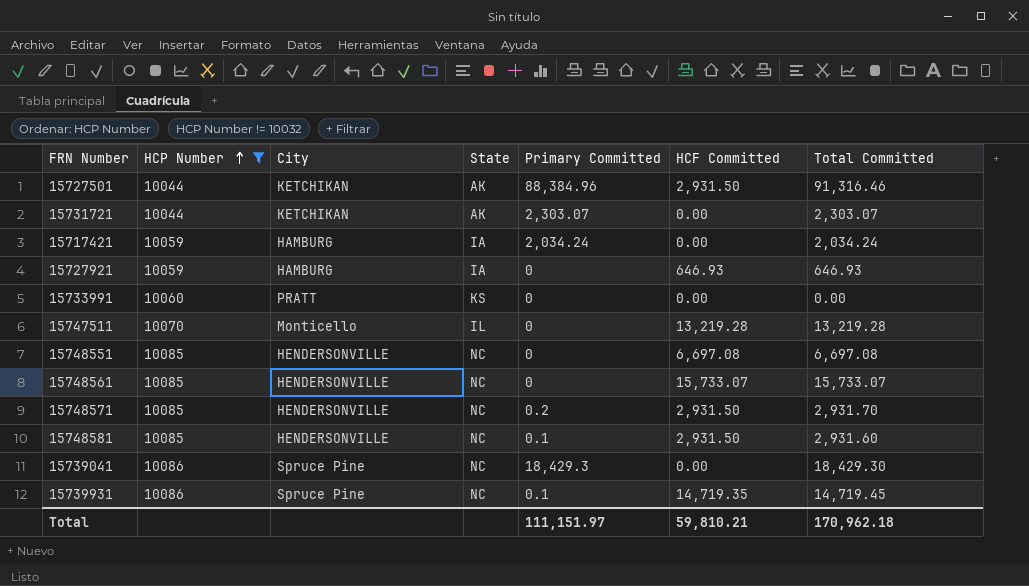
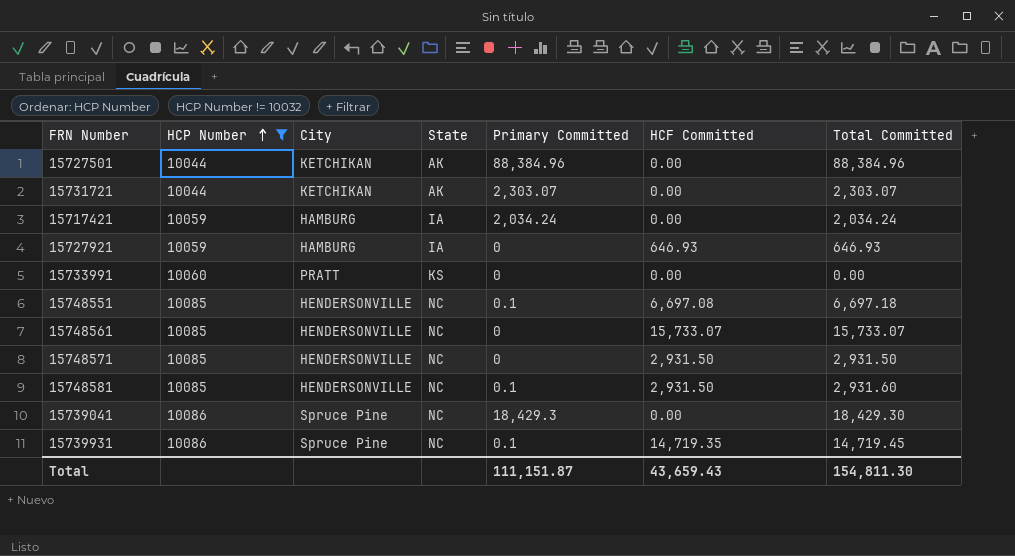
row 15747511: 10070 | Monticello | IL | 0 | 13,219.28 | 13,219.28 -> none
15727501 | HCF Committed: 2,931.50 -> 0.00
15727501 | Total Committed: 91,316.46 -> 88,384.96
15748551 | Primary Committed: 0 -> 0.1
15748551 | Total Committed: 6,697.08 -> 6,697.18
15748571 | Primary Committed: 0.2 -> 0
15748571 | Total Committed: 2,931.70 -> 2,931.50
Total | Primary Committed: 111,151.97 -> 111,151.87
Total | HCF Committed: 59,810.21 -> 43,659.43
Total | Total Committed: 170,962.18 -> 154,811.30

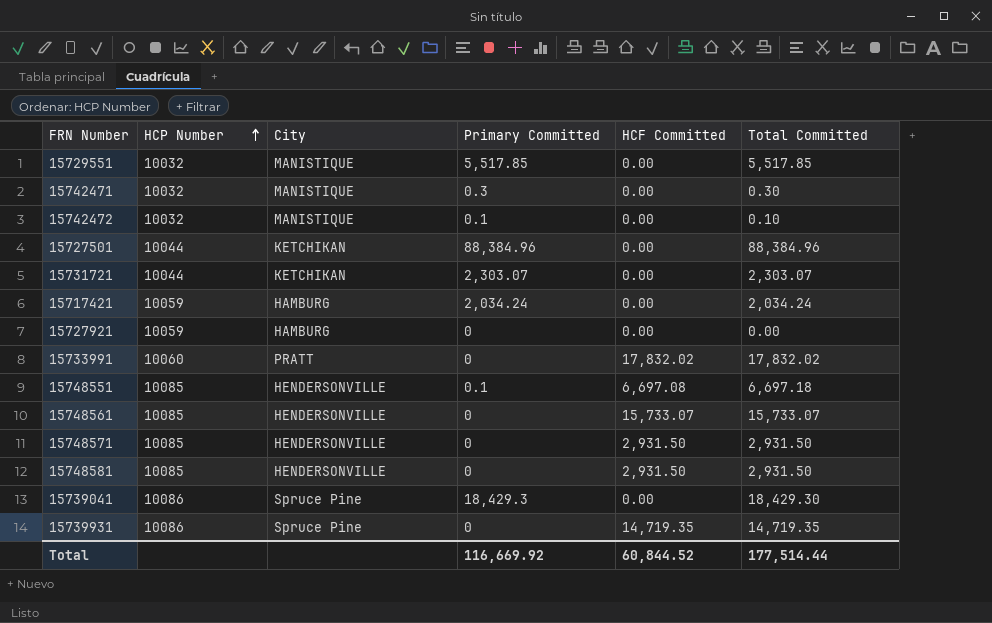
filter: HCP Number != 10032 -> none
column State | position: 4 -> none
15727921 | HCF Committed: 646.93 -> 0.00
15727921 | Total Committed: 646.93 -> 0.00
15733991 | HCF Committed: 0.00 -> 17,832.02
15733991 | Total Committed: 0.00 -> 17,832.02
15748581 | Primary Committed: 0.1 -> 0
15748581 | Total Committed: 2,931.60 -> 2,931.50
15739931 | Primary Committed: 0.1 -> 0
15739931 | Total Committed: 14,719.45 -> 14,719.35
Total | Primary Committed: 111,151.87 -> 116,669.92
Total | HCF Committed: 43,659.43 -> 60,844.52
Total | Total Committed: 154,811.30 -> 177,514.44

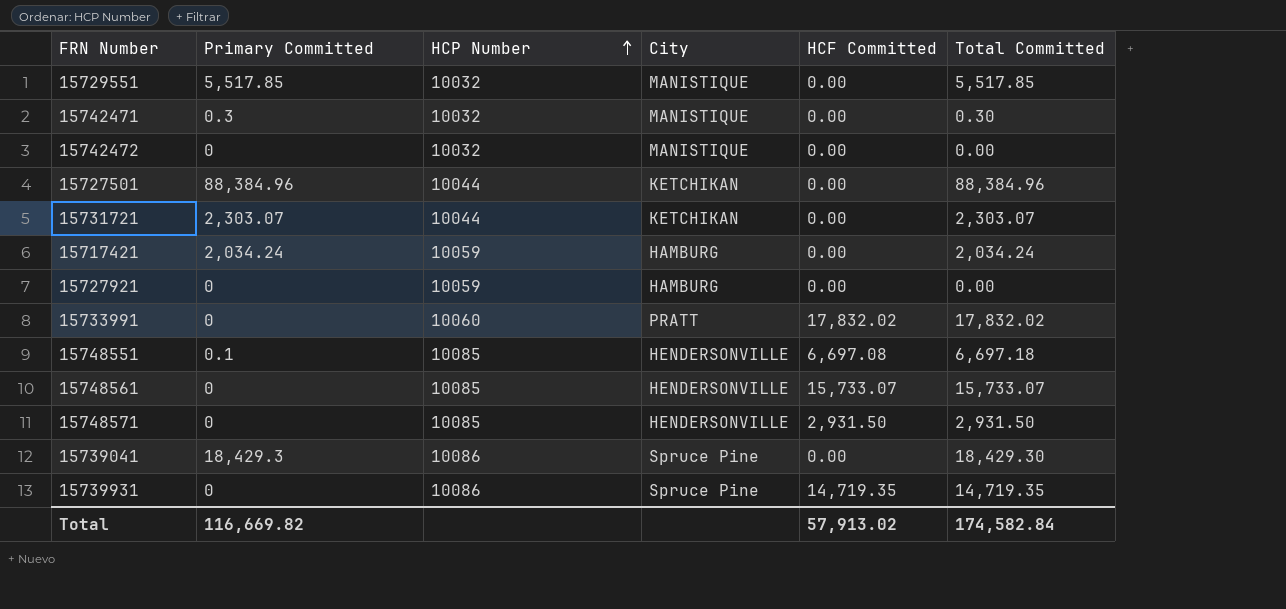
column Primary Committed | position: 4 -> 2
row 15748581: 10085 | HENDERSONVILLE | 0 | 2,931.50 | 2,931.50 -> none
15742472 | Primary Committed: 0.1 -> 0
15742472 | Total Committed: 0.10 -> 0.00
Total | Primary Committed: 116,669.92 -> 116,669.82
Total | HCF Committed: 60,844.52 -> 57,913.02
Total | Total Committed: 177,514.44 -> 174,582.84

